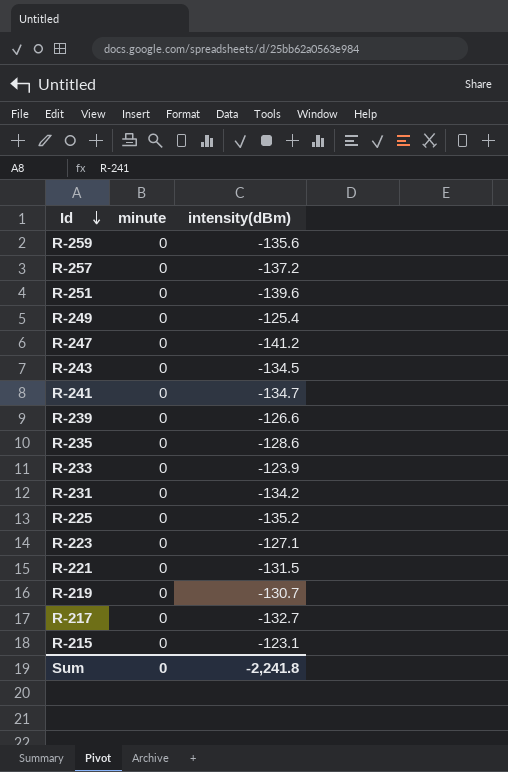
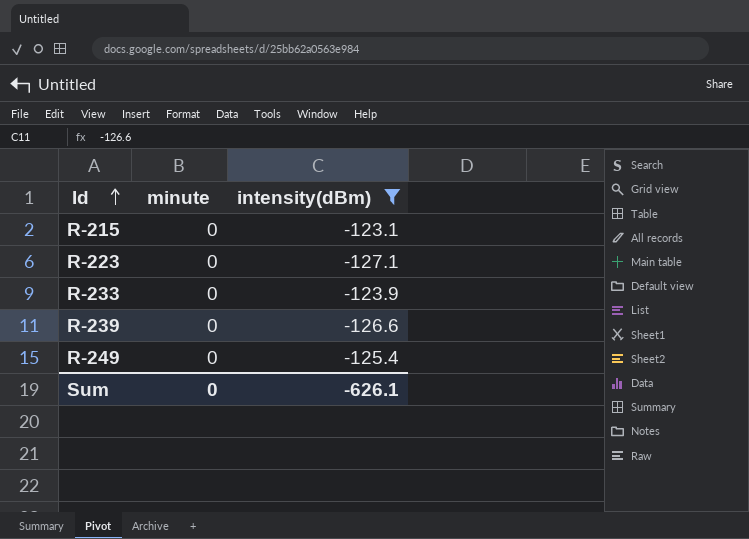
filter: none -> intensity(dBm) >= -127.1
row order: Id descending -> Id ascending
Sum | intensity(dBm): -2,241.8 -> -626.1

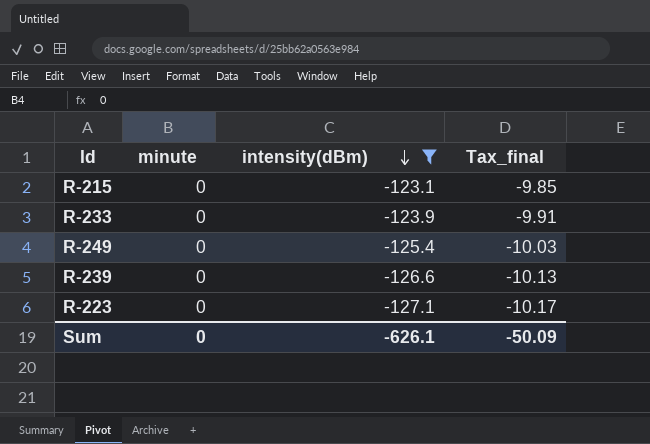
row order: Id ascending -> intensity(dBm) descending
column Tax_final | formula: none -> [intensity(dBm)] * 0.08

